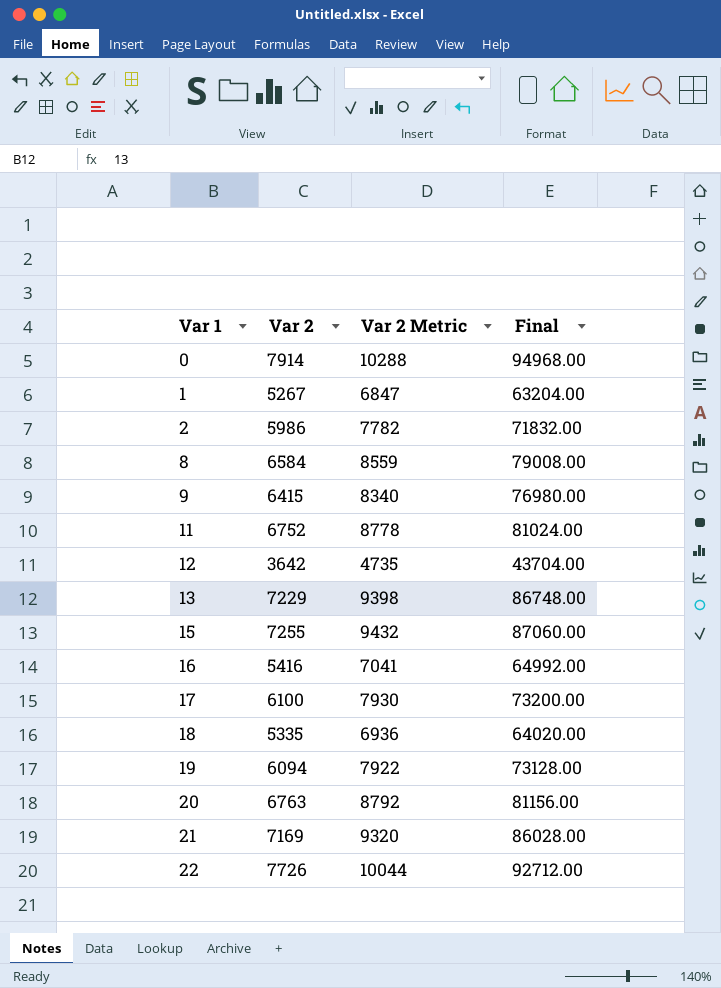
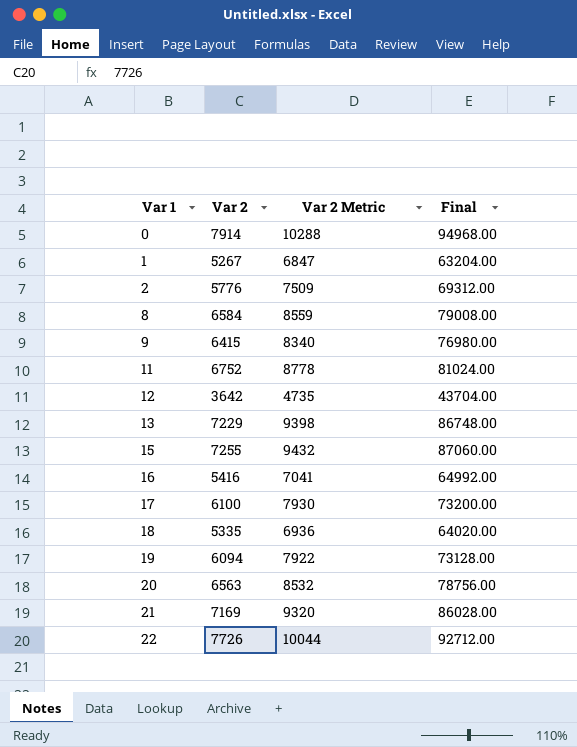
2 | Var 2: 5986 -> 5776
2 | Var 2 Metric: 7782 -> 7509
2 | Final: 71832.00 -> 69312.00
20 | Var 2: 6763 -> 6563
20 | Var 2 Metric: 8792 -> 8532
20 | Final: 81156.00 -> 78756.00

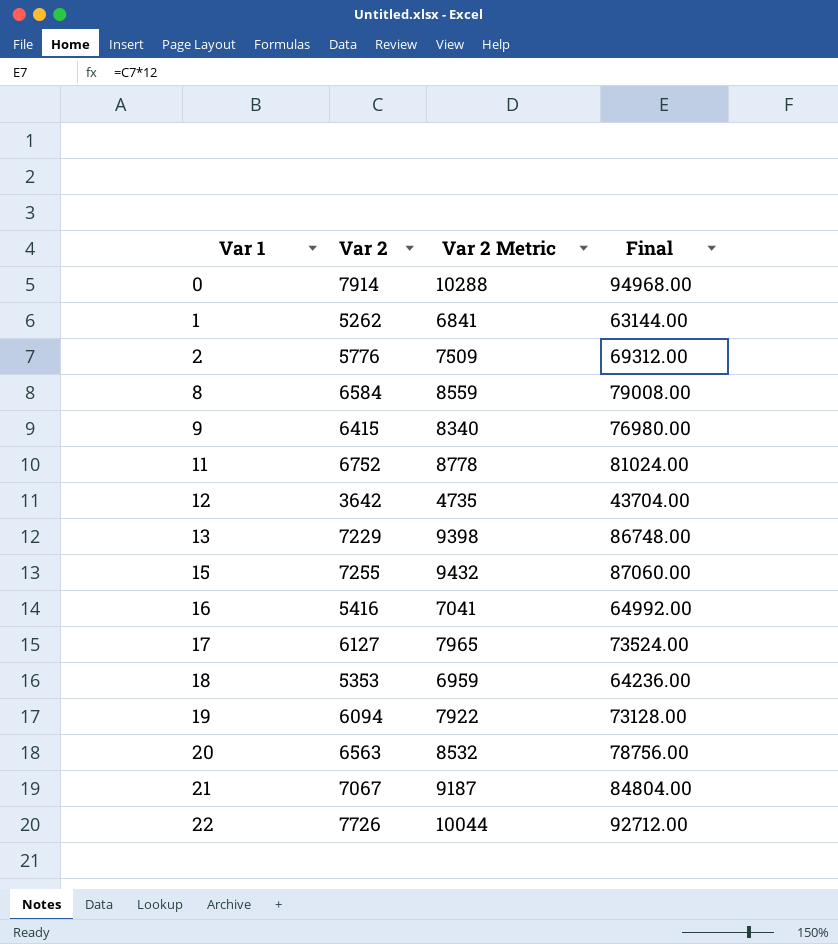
1 | Var 2: 5267 -> 5262
1 | Var 2 Metric: 6847 -> 6841
1 | Final: 63204.00 -> 63144.00
17 | Var 2: 6100 -> 6127
17 | Var 2 Metric: 7930 -> 7965
17 | Final: 73200.00 -> 73524.00
18 | Var 2: 5335 -> 5353
18 | Var 2 Metric: 6936 -> 6959
18 | Final: 64020.00 -> 64236.00
21 | Var 2: 7169 -> 7067
21 | Var 2 Metric: 9320 -> 9187
21 | Final: 86028.00 -> 84804.00

